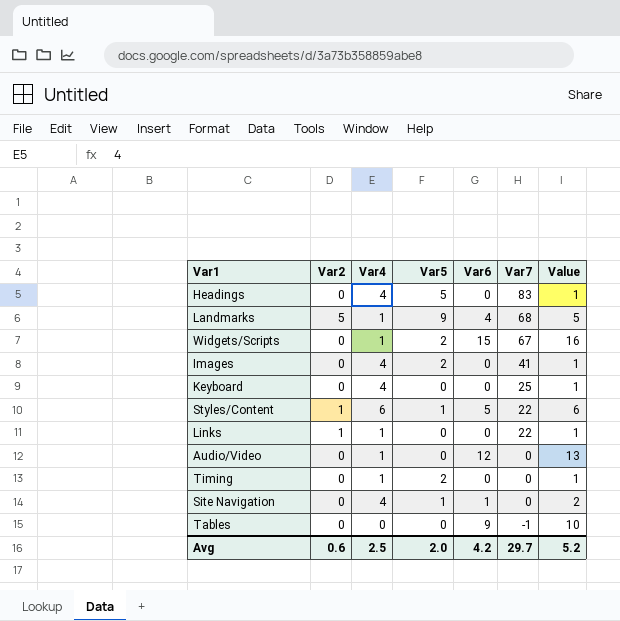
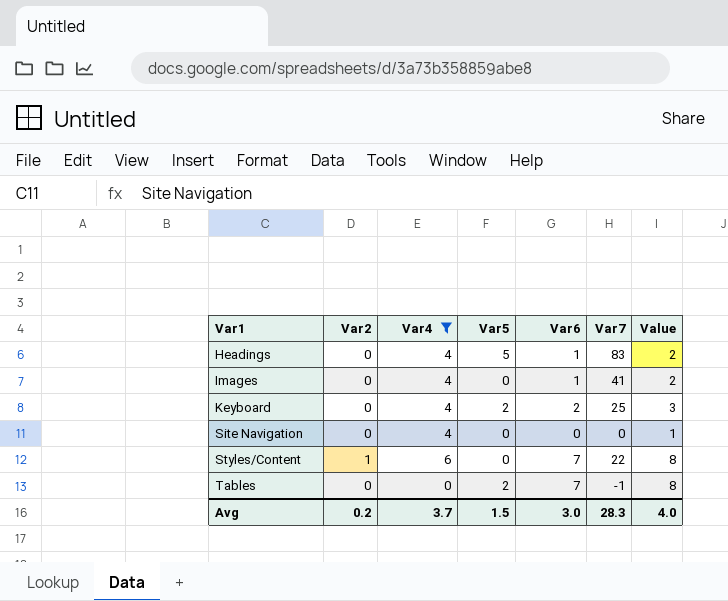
filter: none -> Var4 != 1
row order: Var7 descending -> Var1 ascending
Headings | Var6: 0 -> 1
Headings | Value: 1 -> 2
Images | Var5: 2 -> 0
Images | Var6: 0 -> 1
Images | Value: 1 -> 2
Keyboard | Var5: 0 -> 2
Keyboard | Var6: 0 -> 2
Keyboard | Value: 1 -> 3
Site Navigation | Var5: 1 -> 0
Site Navigation | Var6: 1 -> 0
Site Navigation | Value: 2 -> 1
Styles/Content | Var5: 1 -> 0
Styles/Content | Var6: 5 -> 7
Styles/Content | Value: 6 -> 8
Tables | Var5: 0 -> 2
Tables | Var6: 9 -> 7
Tables | Value: 10 -> 8
Avg | Var2: 0.6 -> 0.2
Avg | Var4: 2.5 -> 3.7
Avg | Var5: 2.0 -> 1.5
Avg | Var6: 4.2 -> 3.0
Avg | Var7: 29.7 -> 28.3
Avg | Value: 5.2 -> 4.0

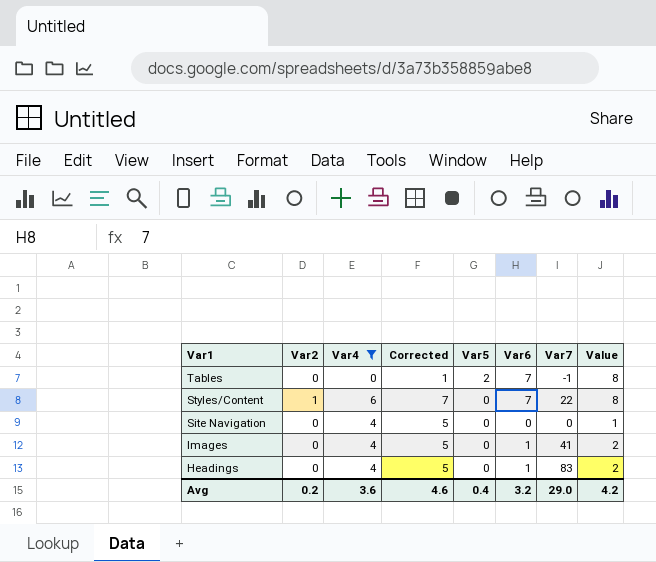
row order: Var1 ascending -> Var1 descending
column Corrected | formula: none -> [Var4] + 1
row Keyboard: 0 | 4 | 2 | 2 | 25 | 3 -> none
Headings | Var5: 5 -> 0
Avg | Var4: 3.7 -> 3.6
Avg | Var5: 1.5 -> 0.4
Avg | Var6: 3.0 -> 3.2
Avg | Var7: 28.3 -> 29.0
Avg | Value: 4.0 -> 4.2

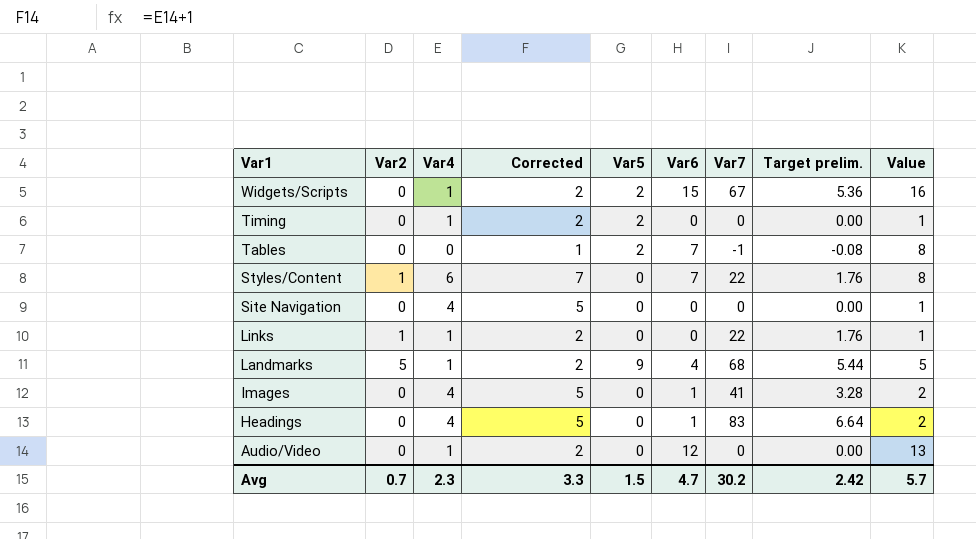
filter: Var4 != 1 -> none
column Target prelim. | formula: none -> [Var7] * 0.08
Avg | Var2: 0.2 -> 0.7
Avg | Var4: 3.6 -> 2.3
Avg | Corrected: 4.6 -> 3.3
Avg | Var5: 0.4 -> 1.5
Avg | Var6: 3.2 -> 4.7
Avg | Var7: 29.0 -> 30.2
Avg | Value: 4.2 -> 5.7

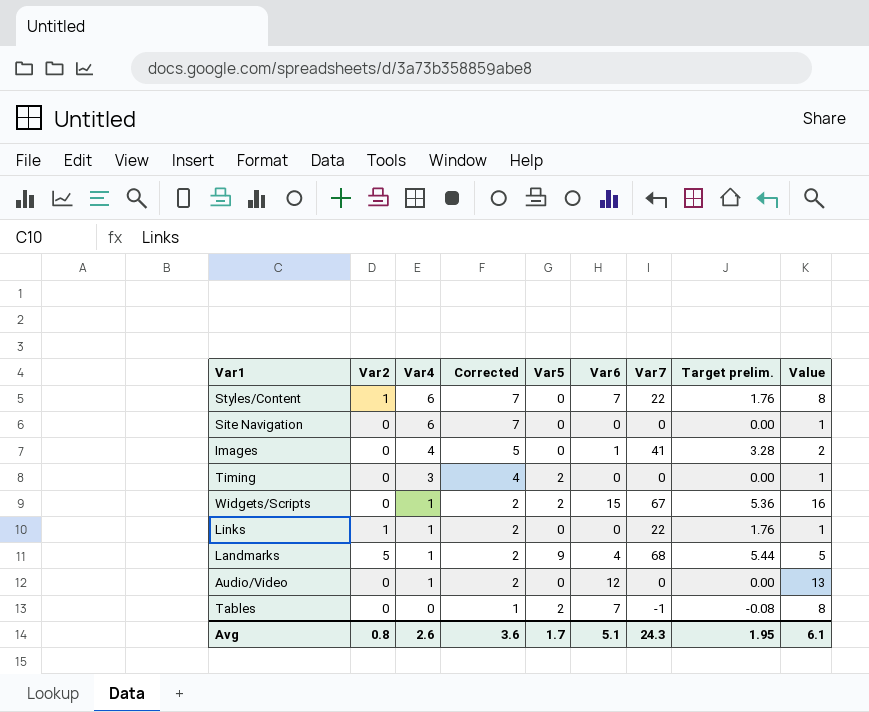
row order: Var1 descending -> Var4 descending
row Headings: 0 | 4 | 5 | 0 | 1 | 83 | 6.64 | 2 -> none
Site Navigation | Var4: 4 -> 6
Site Navigation | Corrected: 5 -> 7
Timing | Var4: 1 -> 3
Timing | Corrected: 2 -> 4
Avg | Var2: 0.7 -> 0.8
Avg | Var4: 2.3 -> 2.6
Avg | Corrected: 3.3 -> 3.6
Avg | Var5: 1.5 -> 1.7
Avg | Var6: 4.7 -> 5.1
Avg | Var7: 30.2 -> 24.3
Avg | Target prelim.: 2.42 -> 1.95
Avg | Value: 5.7 -> 6.1

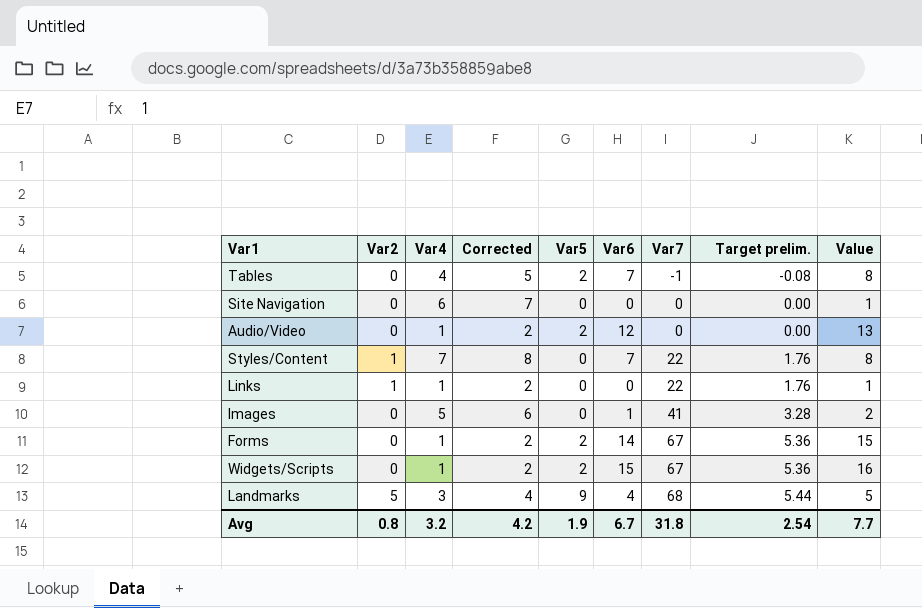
row order: Var4 descending -> Var7 ascending
row Timing: 0 | 3 | 4 | 2 | 0 | 0 | 0.00 | 1 -> none
Tables | Var4: 0 -> 4
Tables | Corrected: 1 -> 5
Audio/Video | Var5: 0 -> 2
Styles/Content | Var4: 6 -> 7
Styles/Content | Corrected: 7 -> 8
Images | Var4: 4 -> 5
Images | Corrected: 5 -> 6
row Forms: none -> 0 | 1 | 2 | 2 | 14 | 67 | 5.36 | 15
Landmarks | Var4: 1 -> 3
Landmarks | Corrected: 2 -> 4
Avg | Var4: 2.6 -> 3.2
Avg | Corrected: 3.6 -> 4.2
Avg | Var5: 1.7 -> 1.9
Avg | Var6: 5.1 -> 6.7
Avg | Var7: 24.3 -> 31.8
Avg | Target prelim.: 1.95 -> 2.54
Avg | Value: 6.1 -> 7.7

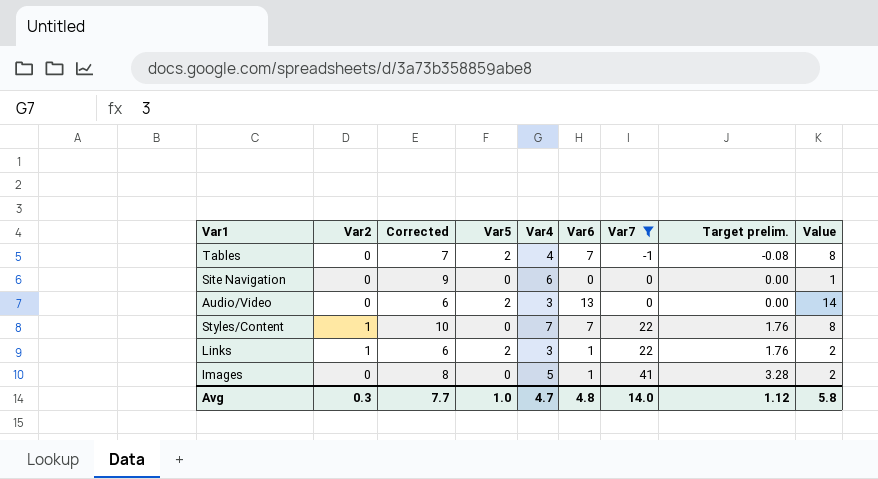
filter: none -> Var7 <= 41
column Corrected | formula: [Var4] + 1 -> [Var4] + 3
column Var4 | position: 3 -> 5
Audio/Video | Var4: 1 -> 3
Audio/Video | Var6: 12 -> 13
Audio/Video | Value: 13 -> 14
Links | Var5: 0 -> 2
Links | Var4: 1 -> 3
Links | Var6: 0 -> 1
Links | Value: 1 -> 2
Avg | Var2: 0.8 -> 0.3
Avg | Corrected: 4.2 -> 7.7
Avg | Var5: 1.9 -> 1.0
Avg | Var4: 3.2 -> 4.7
Avg | Var6: 6.7 -> 4.8
Avg | Var7: 31.8 -> 14.0
Avg | Target prelim.: 2.54 -> 1.12
Avg | Value: 7.7 -> 5.8

